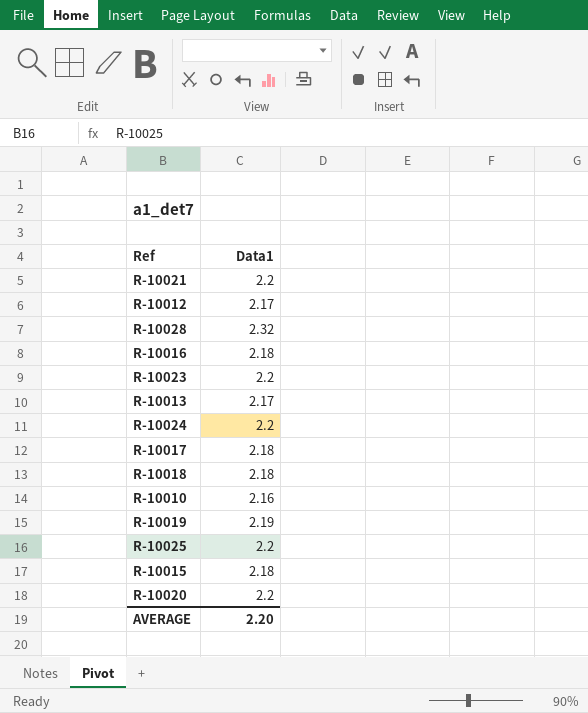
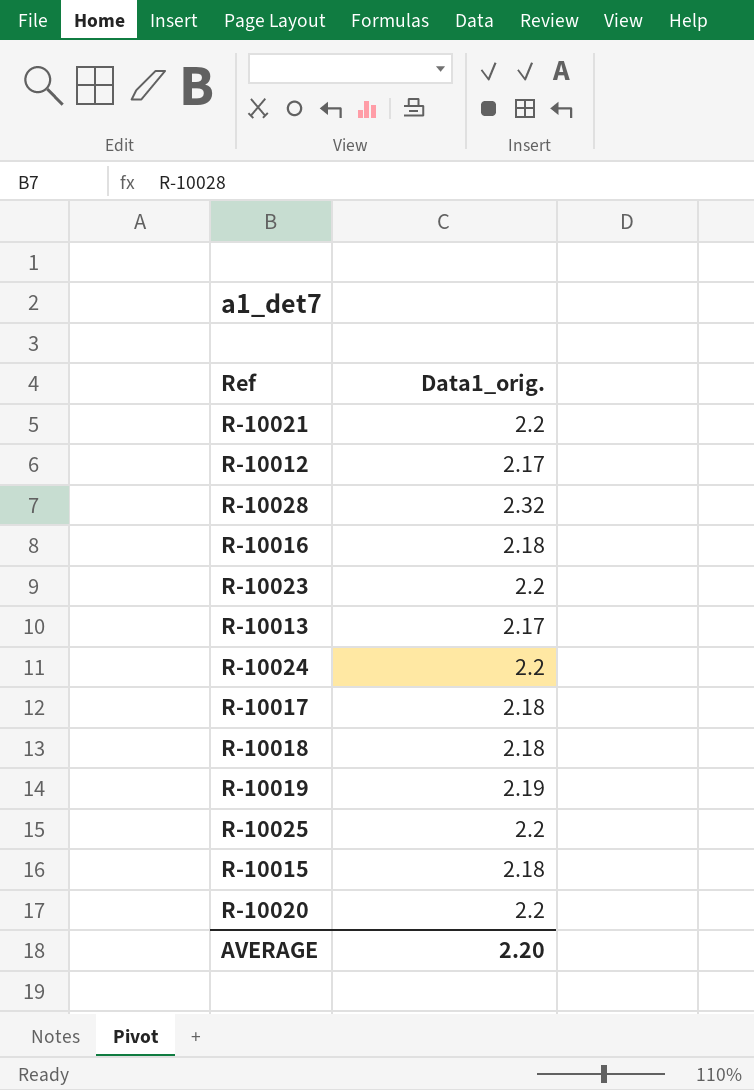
column name: Data1 -> Data1_orig.
row R-10010: 2.16 -> none

